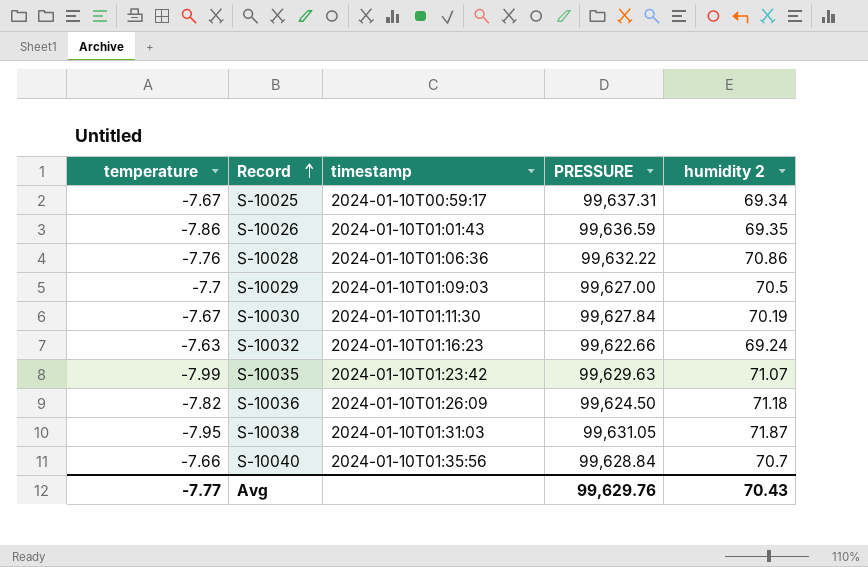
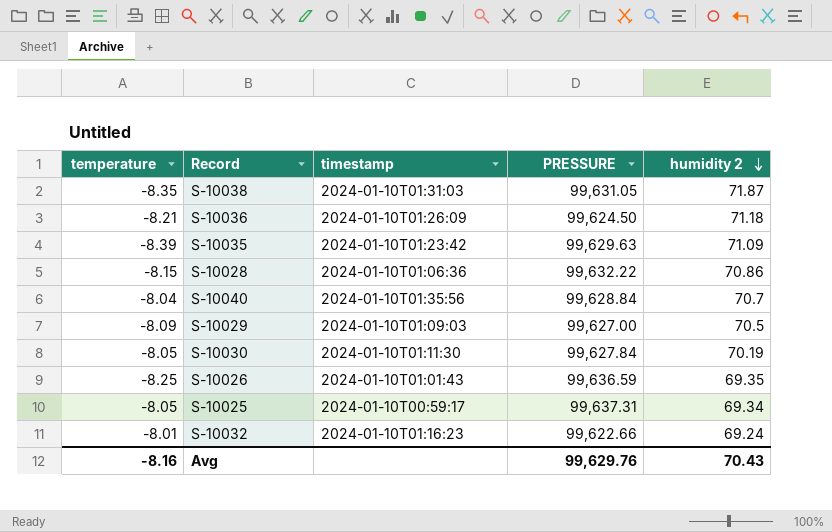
row order: Record ascending -> humidity 2 descending
S-10038 | temperature: -7.95 -> -8.35
S-10036 | temperature: -7.82 -> -8.21
S-10035 | temperature: -7.99 -> -8.39
S-10035 | humidity 2: 71.07 -> 71.09
S-10028 | temperature: -7.76 -> -8.15
S-10040 | temperature: -7.66 -> -8.04
S-10029 | temperature: -7.7 -> -8.09
S-10030 | temperature: -7.67 -> -8.05
S-10026 | temperature: -7.86 -> -8.25
S-10025 | temperature: -7.67 -> -8.05
S-10032 | temperature: -7.63 -> -8.01
Avg | temperature: -7.77 -> -8.16

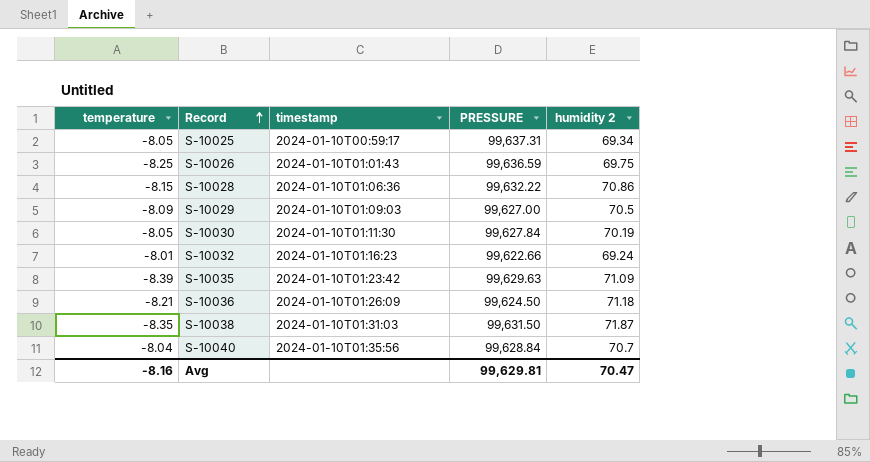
row order: humidity 2 descending -> Record ascending
S-10026 | humidity 2: 69.35 -> 69.75
S-10038 | PRESSURE: 99,631.05 -> 99,631.50
Avg | PRESSURE: 99,629.76 -> 99,629.81
Avg | humidity 2: 70.43 -> 70.47

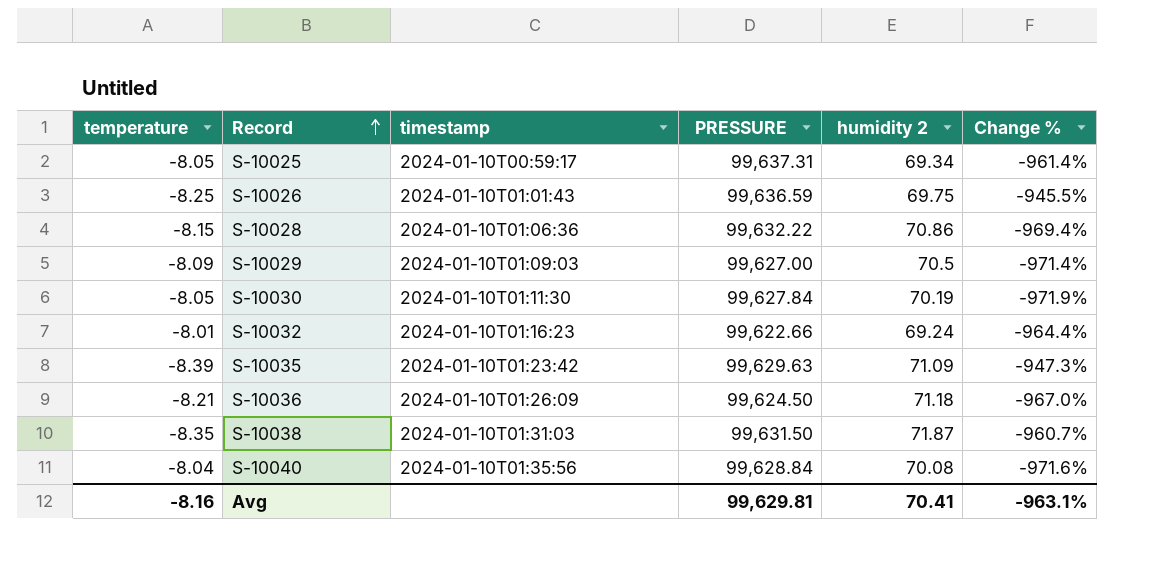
column Change % | formula: none -> ([humidity 2] - [temperature]) / [temperature]
S-10040 | humidity 2: 70.7 -> 70.08
Avg | humidity 2: 70.47 -> 70.41

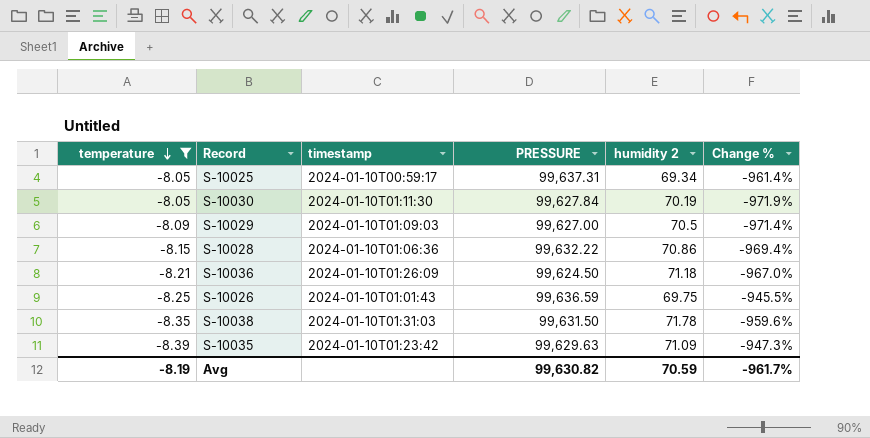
filter: none -> temperature <= -8.05
row order: Record ascending -> temperature descending
S-10038 | humidity 2: 71.87 -> 71.78
S-10038 | Change %: -960.7% -> -959.6%
Avg | temperature: -8.16 -> -8.19
Avg | PRESSURE: 99,629.81 -> 99,630.82
Avg | humidity 2: 70.41 -> 70.59
Avg | Change %: -963.1% -> -961.7%

